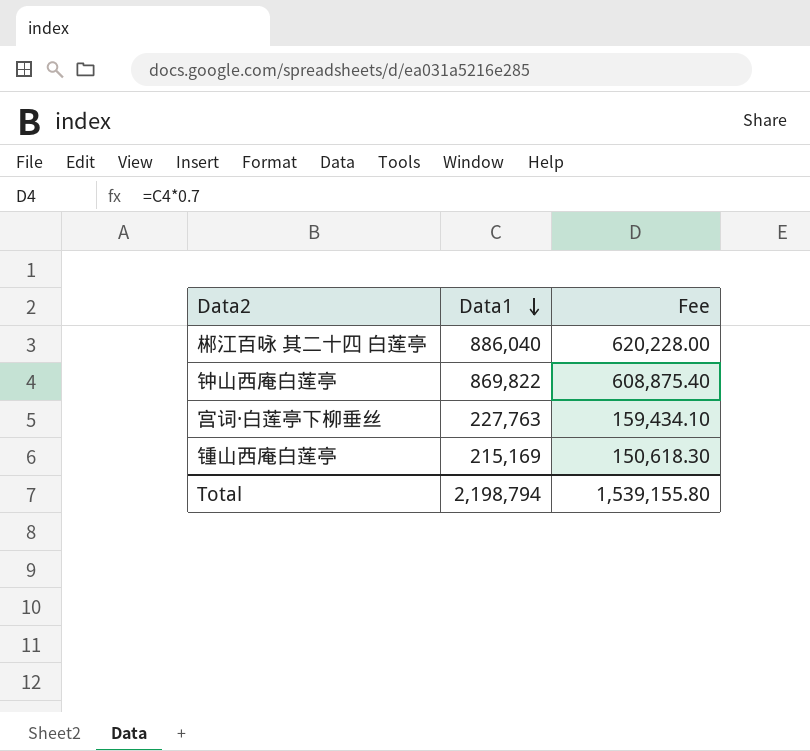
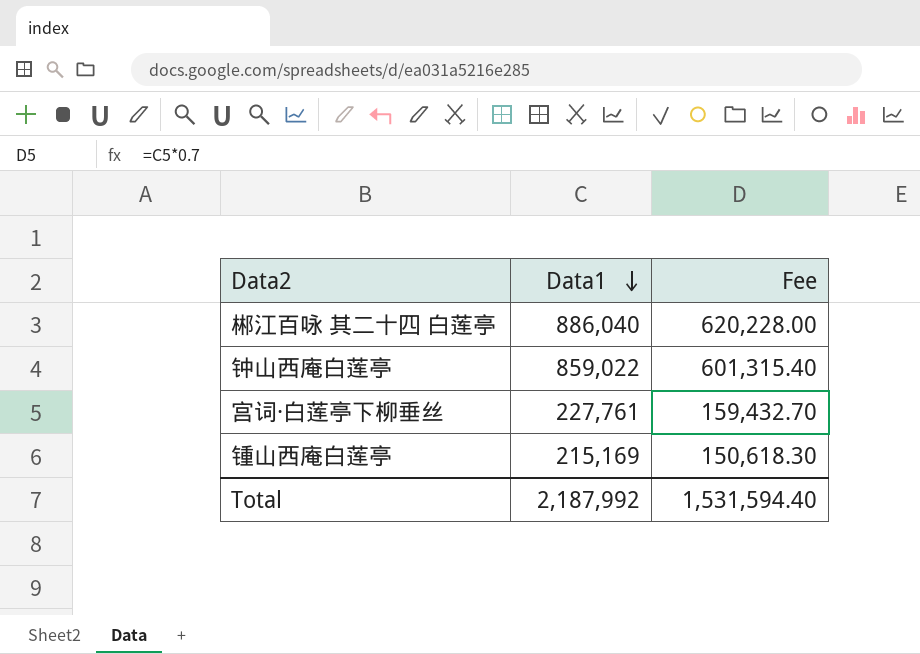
钟山西庵白莲亭 | Data1: 869,822 -> 859,022
钟山西庵白莲亭 | Fee: 608,875.40 -> 601,315.40
宫词·白莲亭下柳垂丝 | Data1: 227,763 -> 227,761
宫词·白莲亭下柳垂丝 | Fee: 159,434.10 -> 159,432.70
Total | Data1: 2,198,794 -> 2,187,992
Total | Fee: 1,539,155.80 -> 1,531,594.40

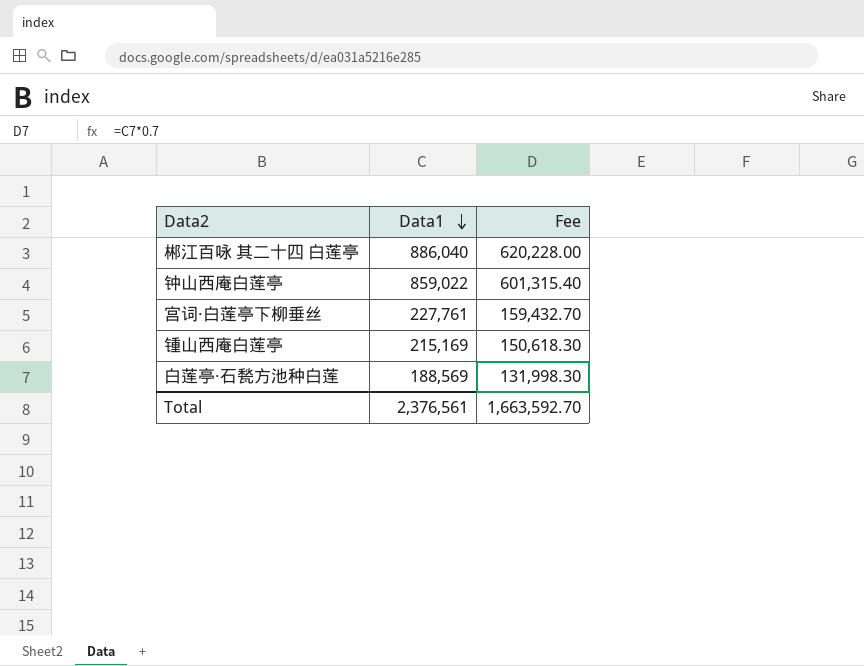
row 白莲亭·石甃方池种白莲: none -> 188,569 | 131,998.30
Total | Data1: 2,187,992 -> 2,376,561
Total | Fee: 1,531,594.40 -> 1,663,592.70

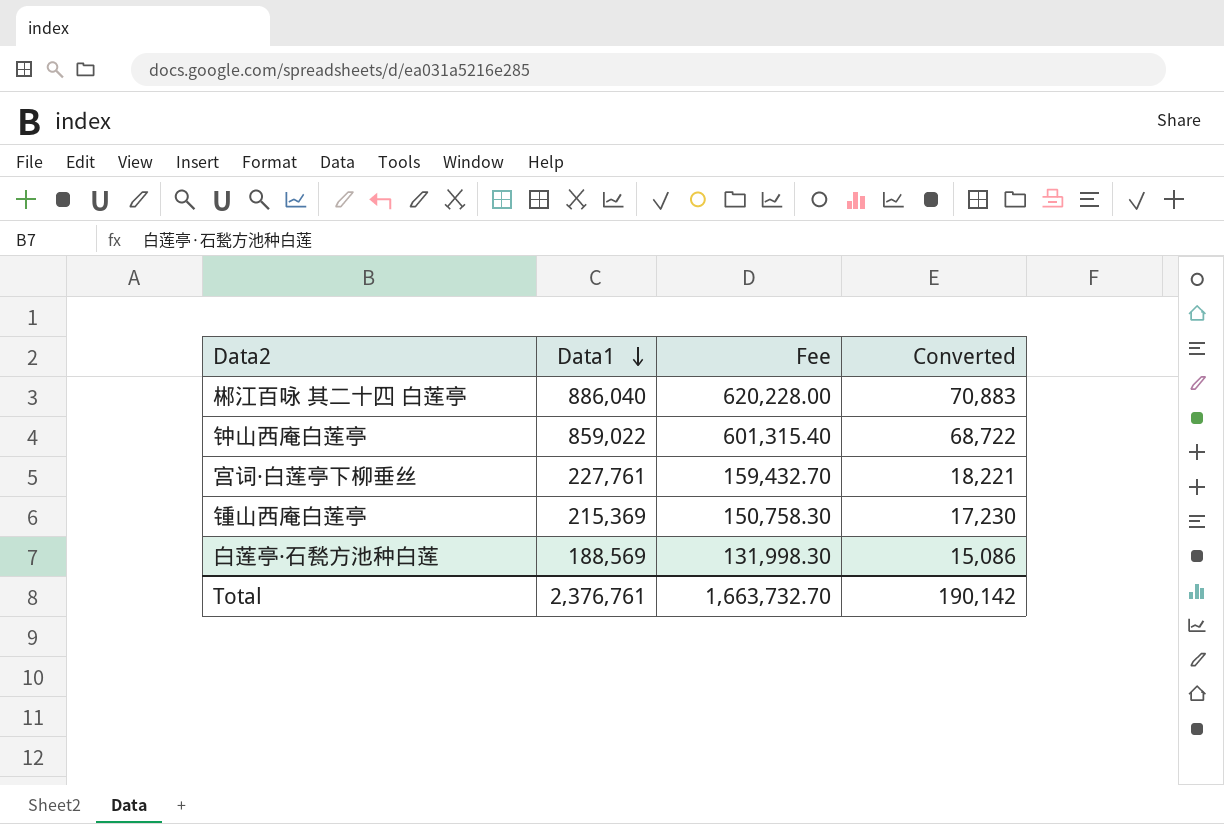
column Converted | formula: none -> [Data1] * 0.08
锺山西庵白莲亭 | Data1: 215,169 -> 215,369
锺山西庵白莲亭 | Fee: 150,618.30 -> 150,758.30
Total | Data1: 2,376,561 -> 2,376,761
Total | Fee: 1,663,592.70 -> 1,663,732.70

